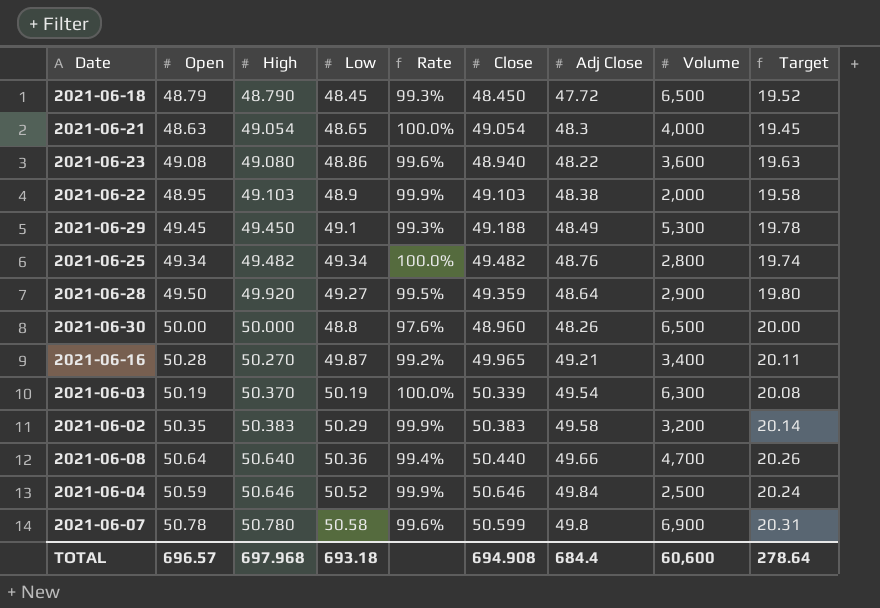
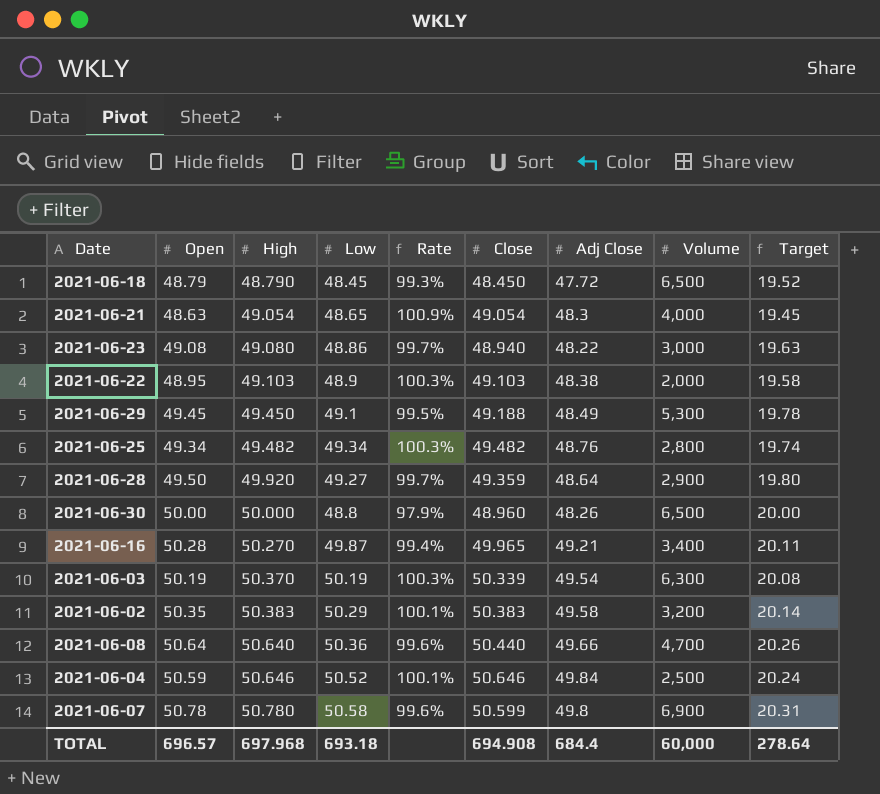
column Rate | formula: [Low] / [Open] -> [Close] / [Open]
2021-06-23 | Volume: 3,600 -> 3,000
TOTAL | Volume: 60,600 -> 60,000

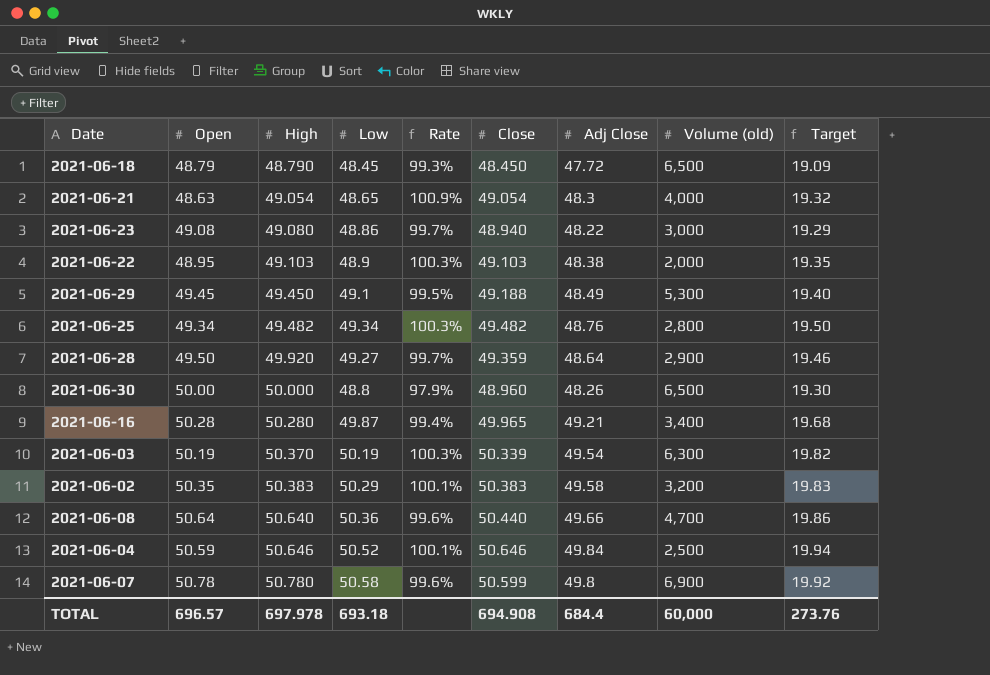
column name: Volume -> Volume (old)
column Target | formula: [Open] * 0.4 -> [Adj Close] * 0.4
2021-06-16 | High: 50.270 -> 50.280
TOTAL | High: 697.968 -> 697.978
TOTAL | Target: 278.64 -> 273.76

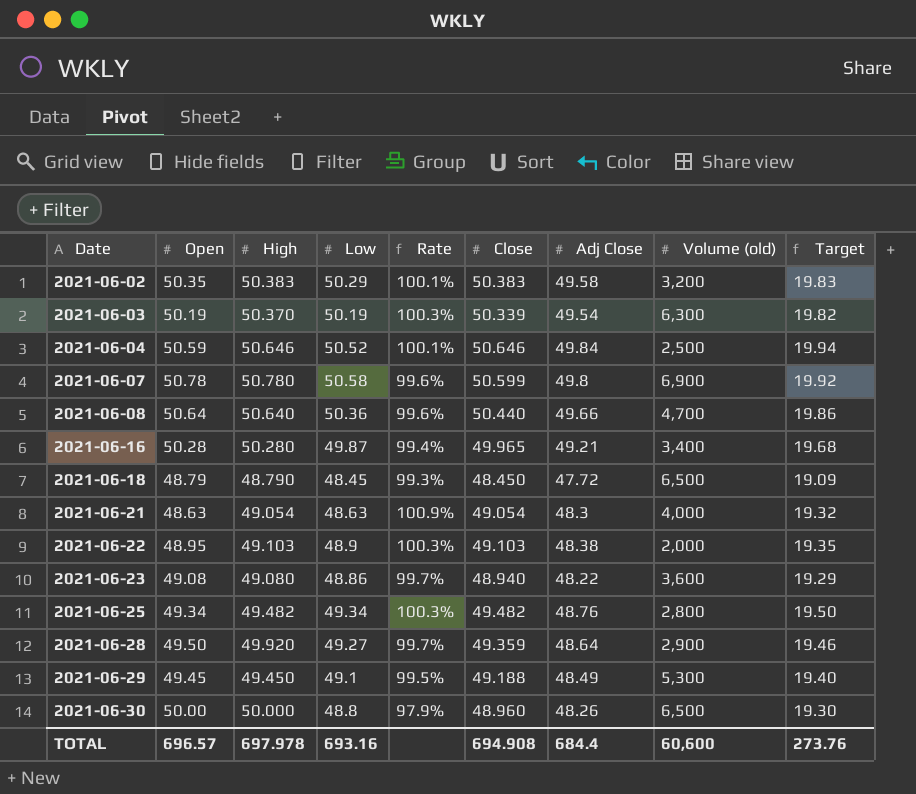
row order: High ascending -> Date ascending
2021-06-21 | Low: 48.65 -> 48.63
2021-06-23 | Volume (old): 3,000 -> 3,600
TOTAL | Low: 693.18 -> 693.16
TOTAL | Volume (old): 60,000 -> 60,600

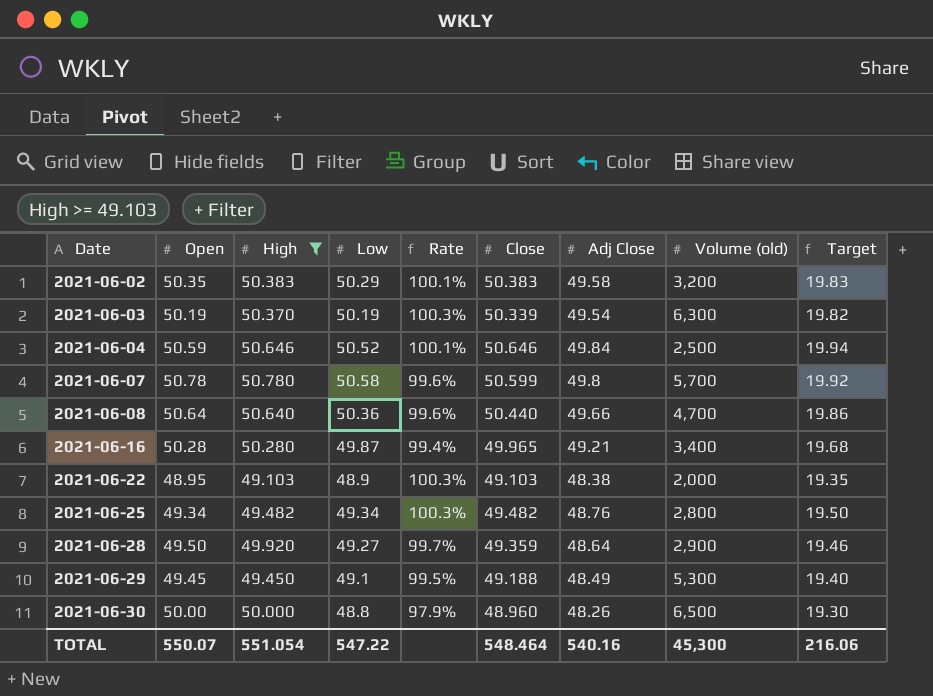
filter: none -> High >= 49.103
2021-06-07 | Volume (old): 6,900 -> 5,700
TOTAL | Open: 696.57 -> 550.07
TOTAL | High: 697.978 -> 551.054
TOTAL | Low: 693.16 -> 547.22
TOTAL | Close: 694.908 -> 548.464
TOTAL | Adj Close: 684.4 -> 540.16
TOTAL | Volume (old): 60,600 -> 45,300
TOTAL | Target: 273.76 -> 216.06

